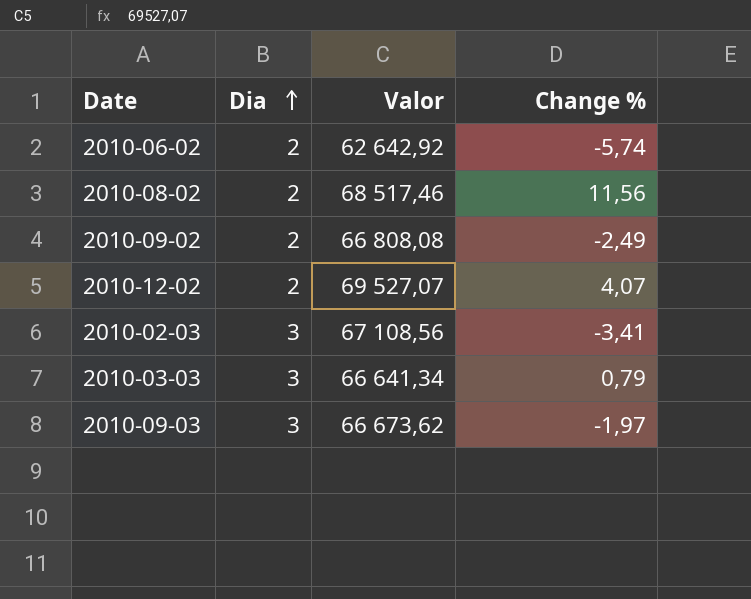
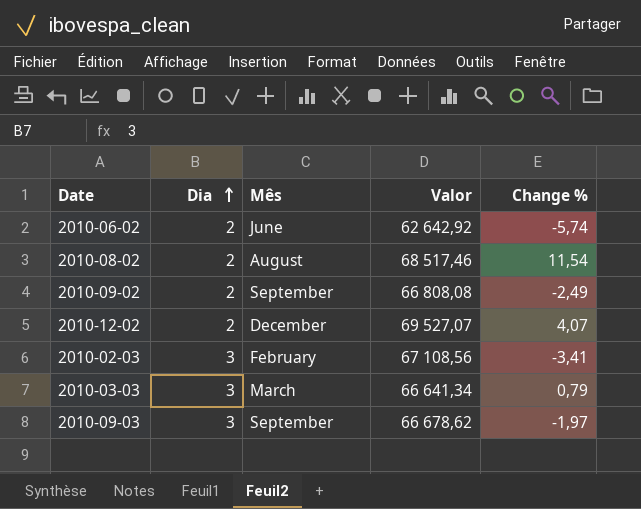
column Mês | position: none -> 3
2010-08-02 | Change %: 11,56 -> 11,54
2010-09-03 | Valor: 66 673,62 -> 66 678,62

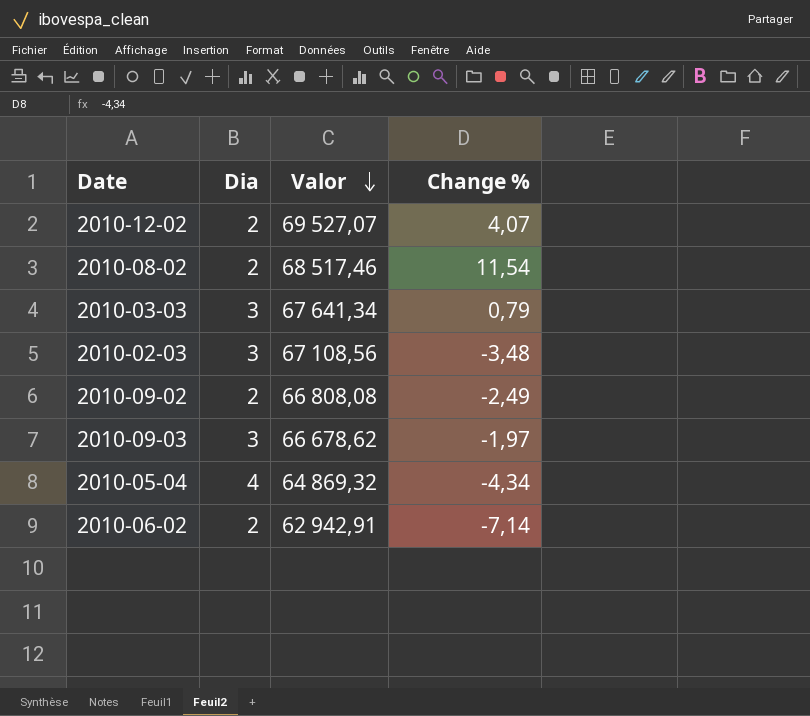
row order: Dia ascending -> Valor descending
column Mês | position: 3 -> none
2010-03-03 | Valor: 66 641,34 -> 67 641,34
2010-02-03 | Change %: -3,41 -> -3,48
row 2010-05-04: none -> 4 | 64 869,32 | -4,34
2010-06-02 | Valor: 62 642,92 -> 62 942,91
2010-06-02 | Change %: -5,74 -> -7,14

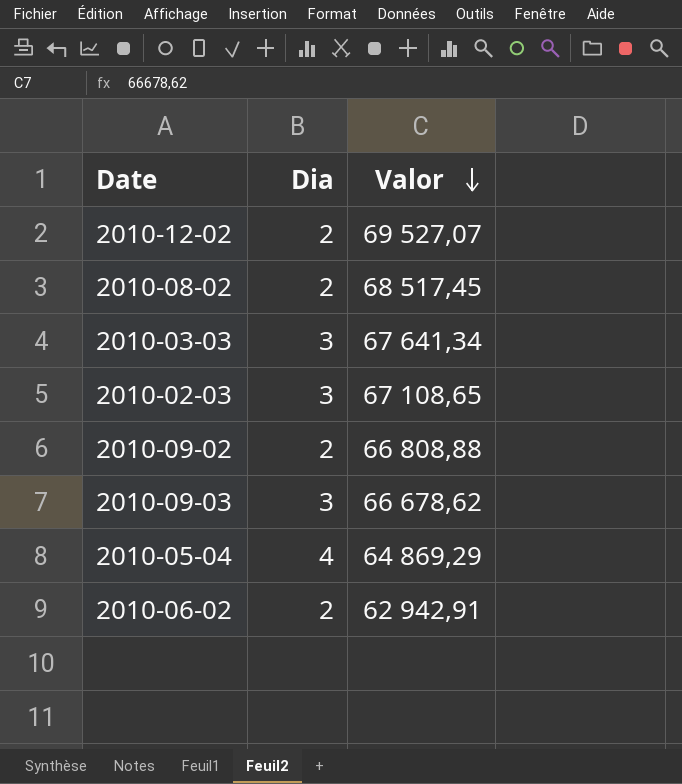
column Change % | position: 4 -> none
2010-08-02 | Valor: 68 517,46 -> 68 517,45
2010-02-03 | Valor: 67 108,56 -> 67 108,65
2010-09-02 | Valor: 66 808,08 -> 66 808,88
2010-05-04 | Valor: 64 869,32 -> 64 869,29

